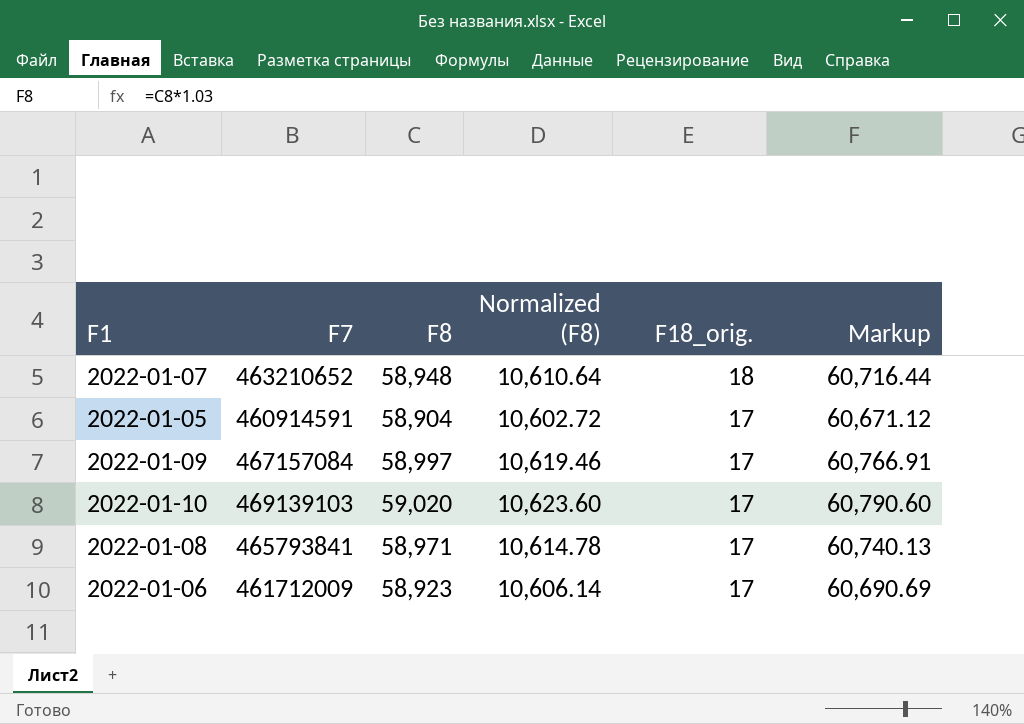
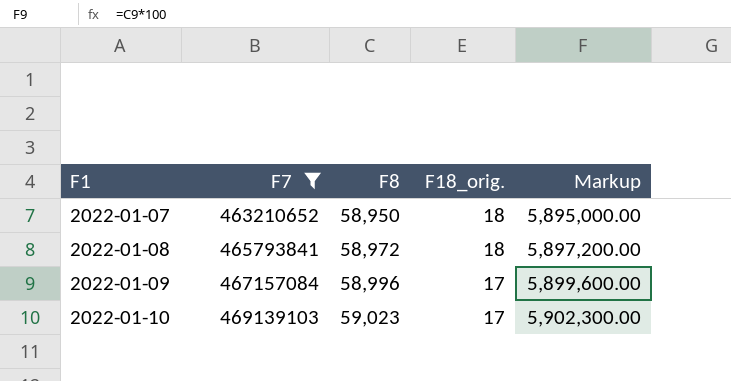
filter: none -> F7 >= 463210652
row order: F18_orig. descending -> F1 ascending
column Normalized (F8) | formula: [F8] * 0.18 -> none
column Markup | formula: [F8] * 1.03 -> [F8] * 100
2022-01-07 | F8: 58,948 -> 58,950
2022-01-08 | F8: 58,971 -> 58,972
2022-01-08 | F18_orig.: 17 -> 18
2022-01-09 | F8: 58,997 -> 58,996
2022-01-10 | F8: 59,020 -> 59,023

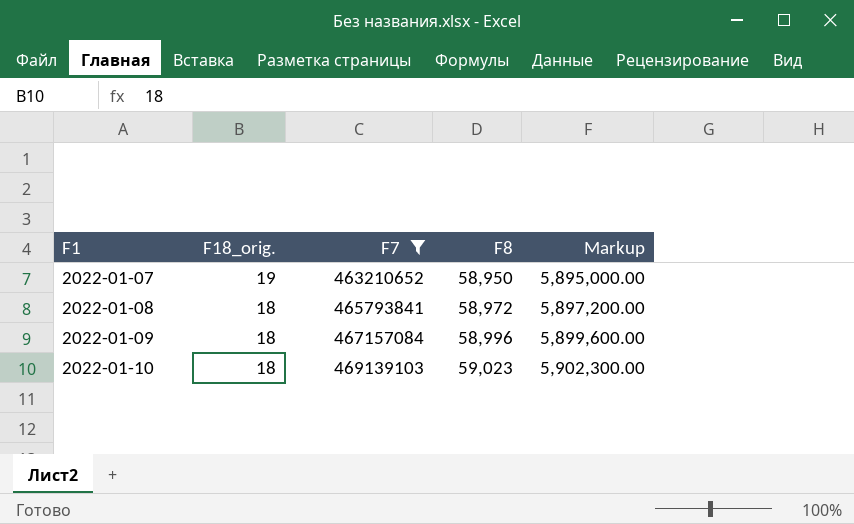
column F18_orig. | position: 4 -> 2
2022-01-07 | F18_orig.: 18 -> 19
2022-01-09 | F18_orig.: 17 -> 18
2022-01-10 | F18_orig.: 17 -> 18

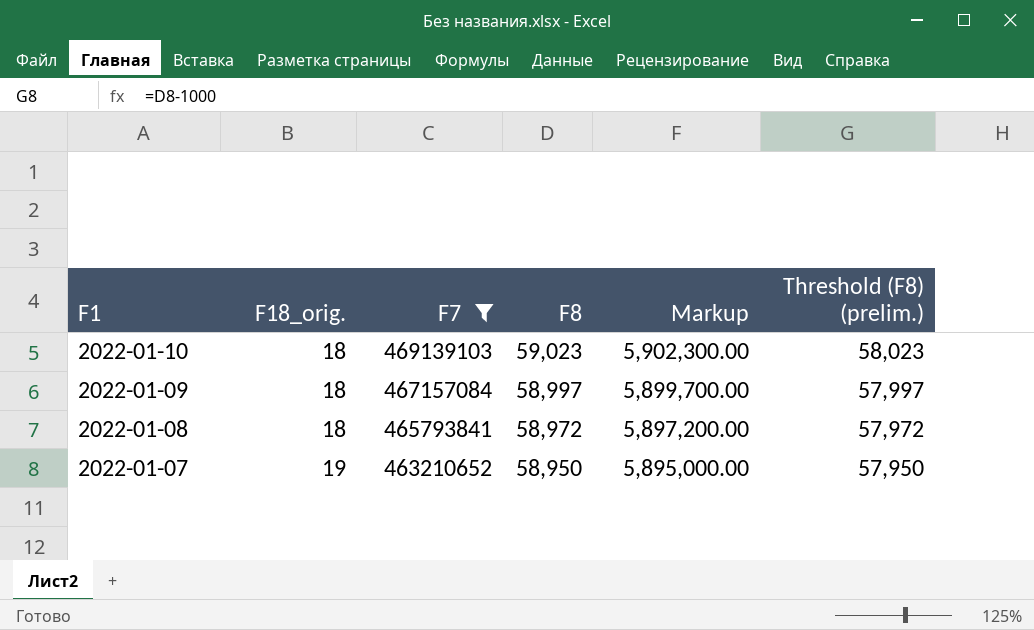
row order: F1 ascending -> F1 descending
column Threshold (F8) (prelim.) | formula: none -> [F8] - 1000
2022-01-09 | F8: 58,996 -> 58,997
2022-01-09 | Markup: 5,899,600.00 -> 5,899,700.00

